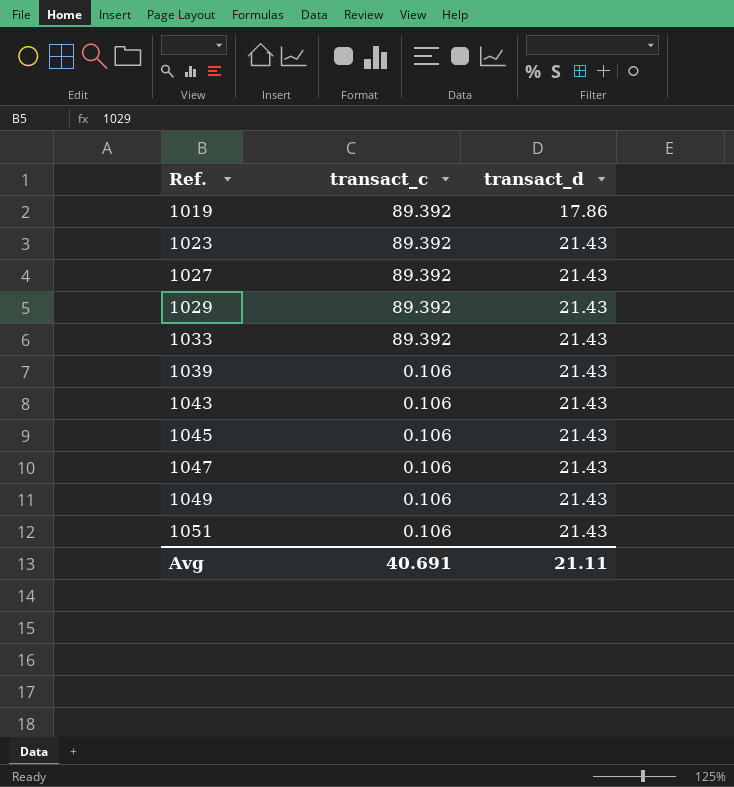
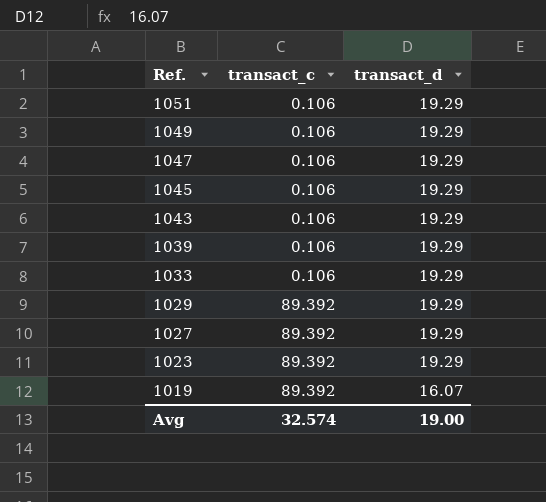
row order: Ref. ascending -> Ref. descending
1051 | transact_d: 21.43 -> 19.29
1049 | transact_d: 21.43 -> 19.29
1047 | transact_d: 21.43 -> 19.29
1045 | transact_d: 21.43 -> 19.29
1043 | transact_d: 21.43 -> 19.29
1039 | transact_d: 21.43 -> 19.29
1033 | transact_c: 89.392 -> 0.106
1033 | transact_d: 21.43 -> 19.29
1029 | transact_d: 21.43 -> 19.29
1027 | transact_d: 21.43 -> 19.29
1023 | transact_d: 21.43 -> 19.29
1019 | transact_d: 17.86 -> 16.07
Avg | transact_c: 40.691 -> 32.574
Avg | transact_d: 21.11 -> 19.00

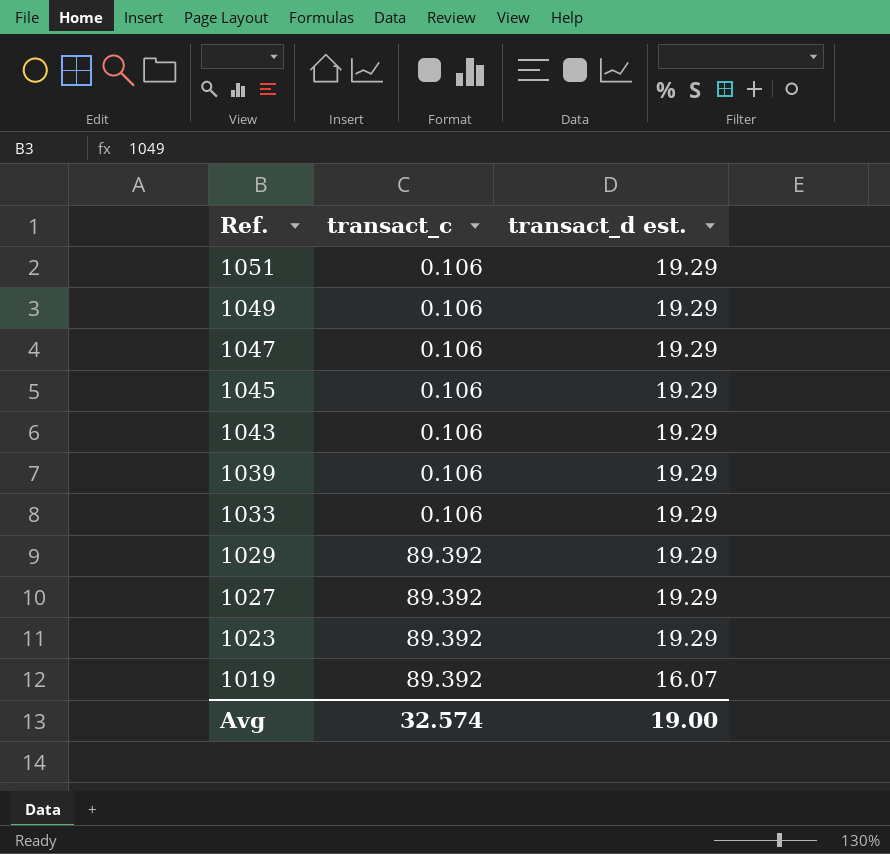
column name: transact_d -> transact_d est.

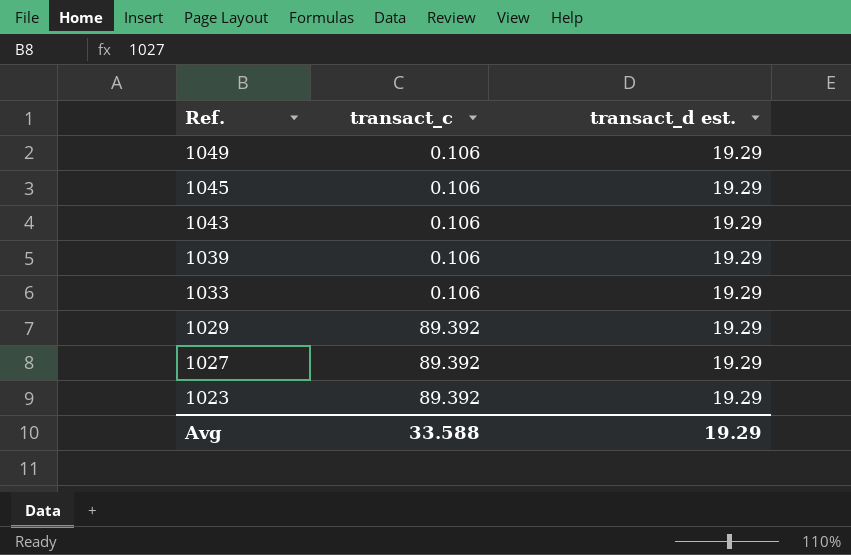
row 1051: 0.106 | 19.29 -> none
row 1047: 0.106 | 19.29 -> none
row 1019: 89.392 | 16.07 -> none
Avg | transact_c: 32.574 -> 33.588
Avg | transact_d est.: 19.00 -> 19.29

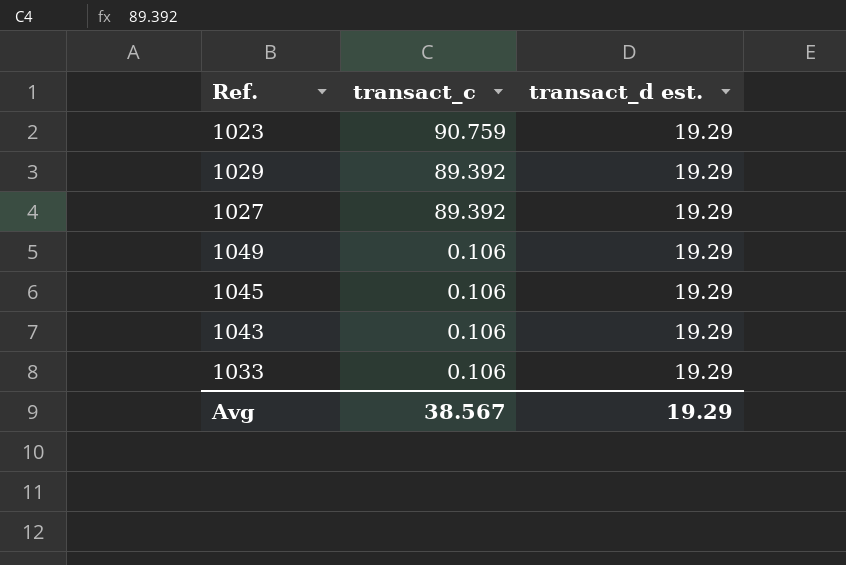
row order: Ref. descending -> transact_c descending
row 1039: 0.106 | 19.29 -> none
1023 | transact_c: 89.392 -> 90.759
Avg | transact_c: 33.588 -> 38.567

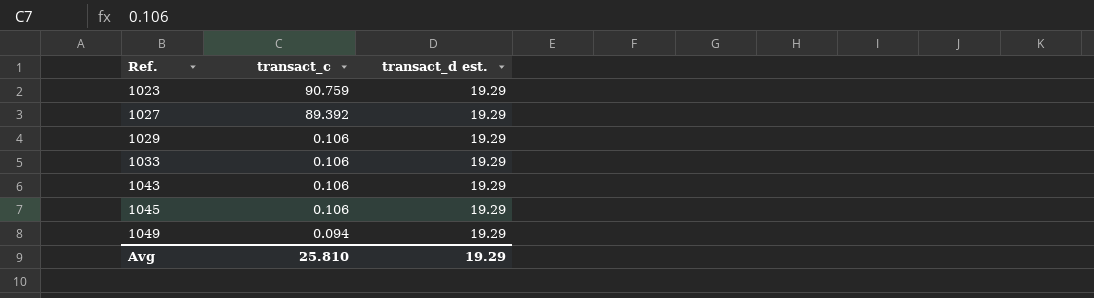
row order: transact_c descending -> Ref. ascending
1029 | transact_c: 89.392 -> 0.106
1049 | transact_c: 0.106 -> 0.094
Avg | transact_c: 38.567 -> 25.810

